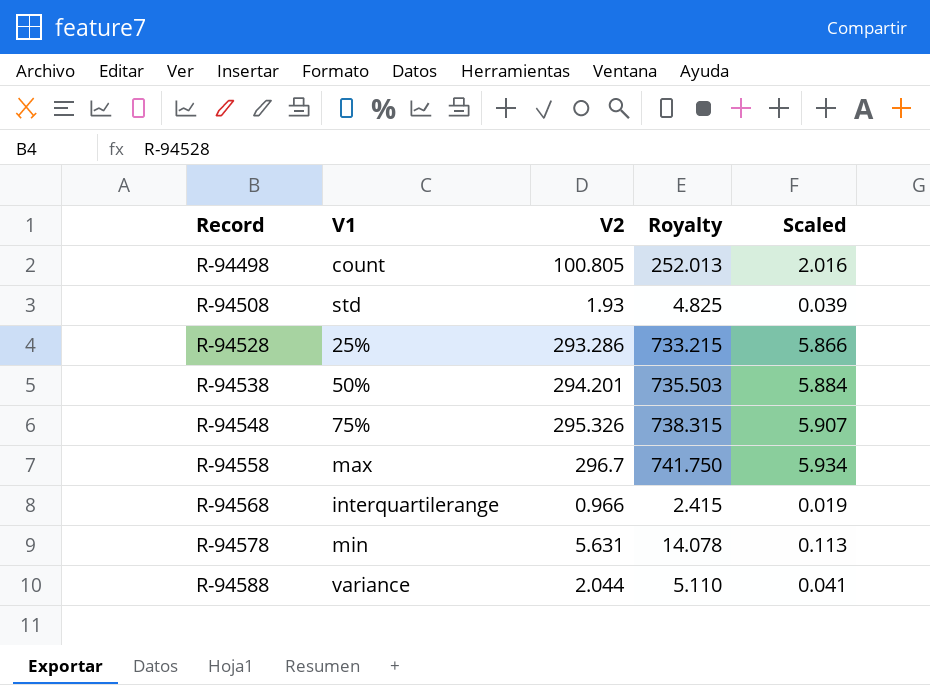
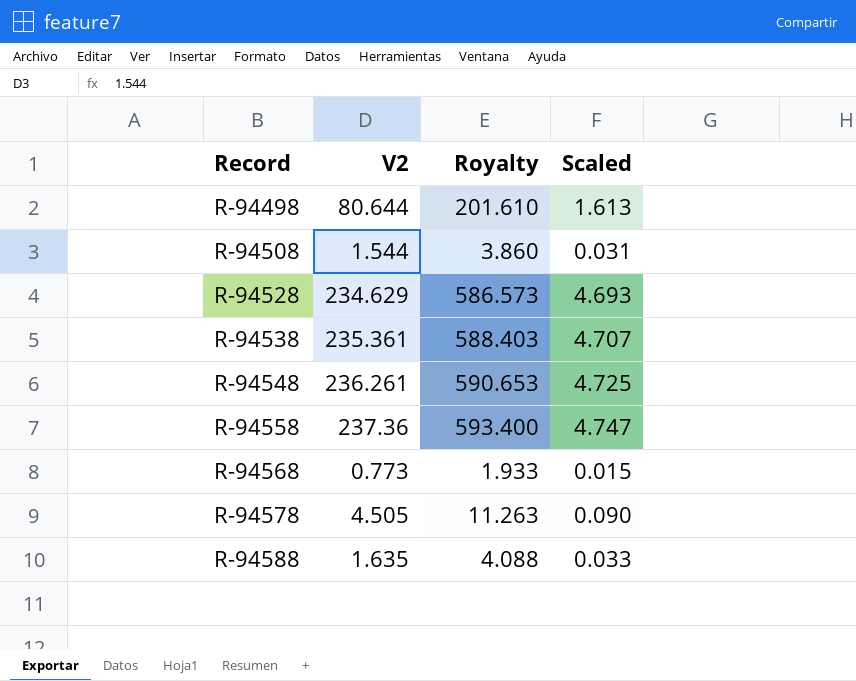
column V1 | position: 2 -> none
R-94498 | V2: 100.805 -> 80.644
R-94498 | Royalty: 252.013 -> 201.610
R-94498 | Scaled: 2.016 -> 1.613
R-94508 | V2: 1.93 -> 1.544
R-94508 | Royalty: 4.825 -> 3.860
R-94508 | Scaled: 0.039 -> 0.031
R-94528 | V2: 293.286 -> 234.629
R-94528 | Royalty: 733.215 -> 586.573
R-94528 | Scaled: 5.866 -> 4.693
R-94538 | V2: 294.201 -> 235.361
R-94538 | Royalty: 735.503 -> 588.403
R-94538 | Scaled: 5.884 -> 4.707
R-94548 | V2: 295.326 -> 236.261
R-94548 | Royalty: 738.315 -> 590.653
R-94548 | Scaled: 5.907 -> 4.725
R-94558 | V2: 296.7 -> 237.36
R-94558 | Royalty: 741.750 -> 593.400
R-94558 | Scaled: 5.934 -> 4.747
R-94568 | V2: 0.966 -> 0.773
R-94568 | Royalty: 2.415 -> 1.933
R-94568 | Scaled: 0.019 -> 0.015
R-94578 | V2: 5.631 -> 4.505
R-94578 | Royalty: 14.078 -> 11.263
R-94578 | Scaled: 0.113 -> 0.090
R-94588 | V2: 2.044 -> 1.635
R-94588 | Royalty: 5.110 -> 4.088
R-94588 | Scaled: 0.041 -> 0.033

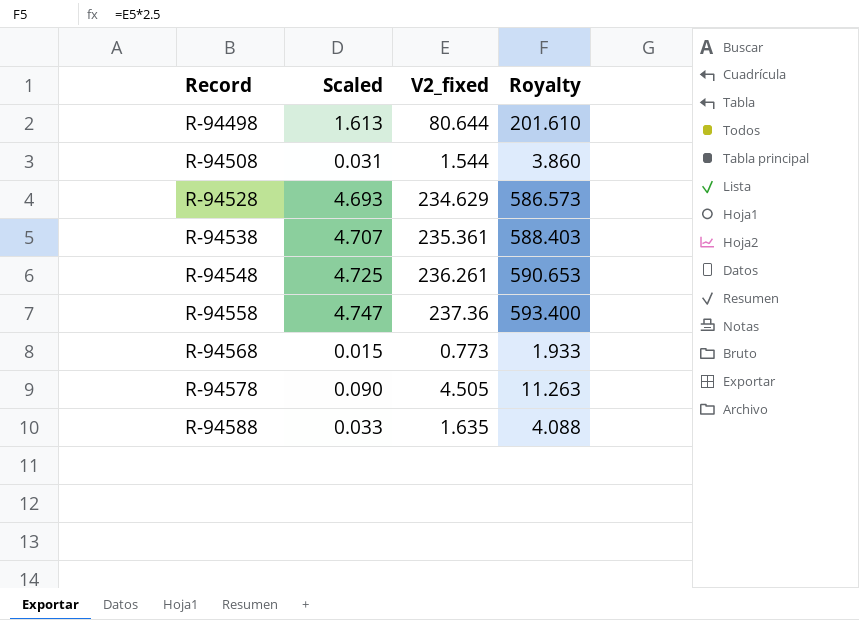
column Scaled | position: 4 -> 2
column name: V2 -> V2_fixed

